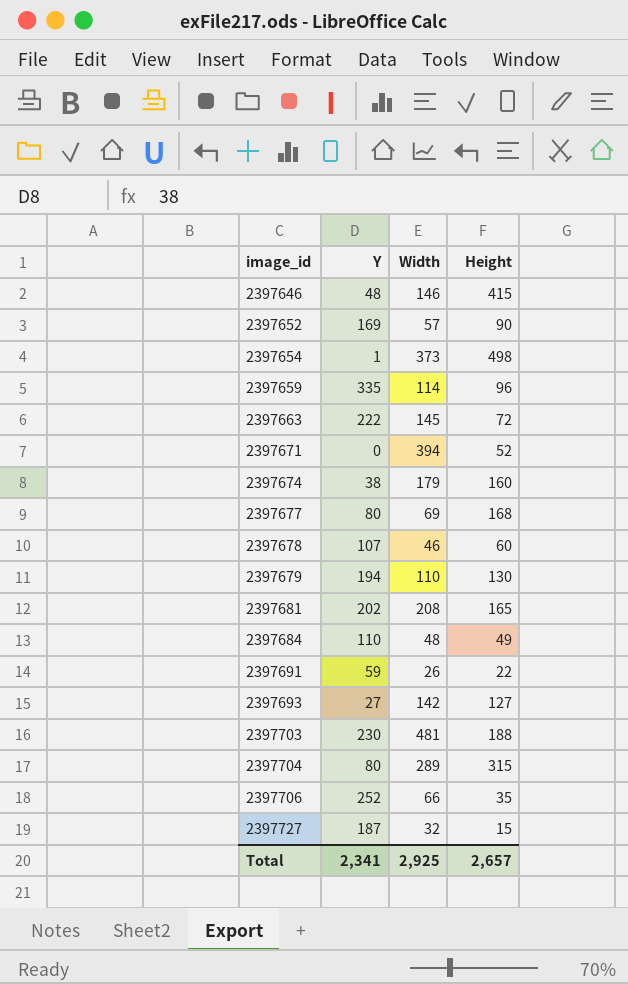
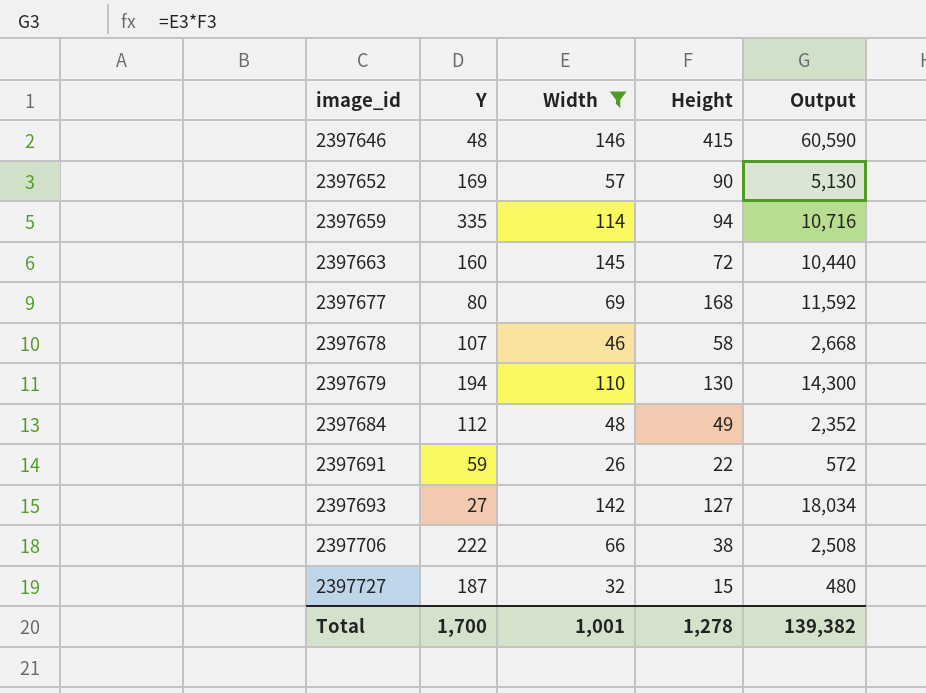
filter: none -> Width <= 146
column Output | formula: none -> [Width] * [Height]
2397659 | Height: 96 -> 94
2397663 | Y: 222 -> 160
2397678 | Height: 60 -> 58
2397684 | Y: 110 -> 112
2397706 | Y: 252 -> 222
2397706 | Height: 35 -> 38
Total | Y: 2,341 -> 1,700
Total | Width: 2,925 -> 1,001
Total | Height: 2,657 -> 1,278

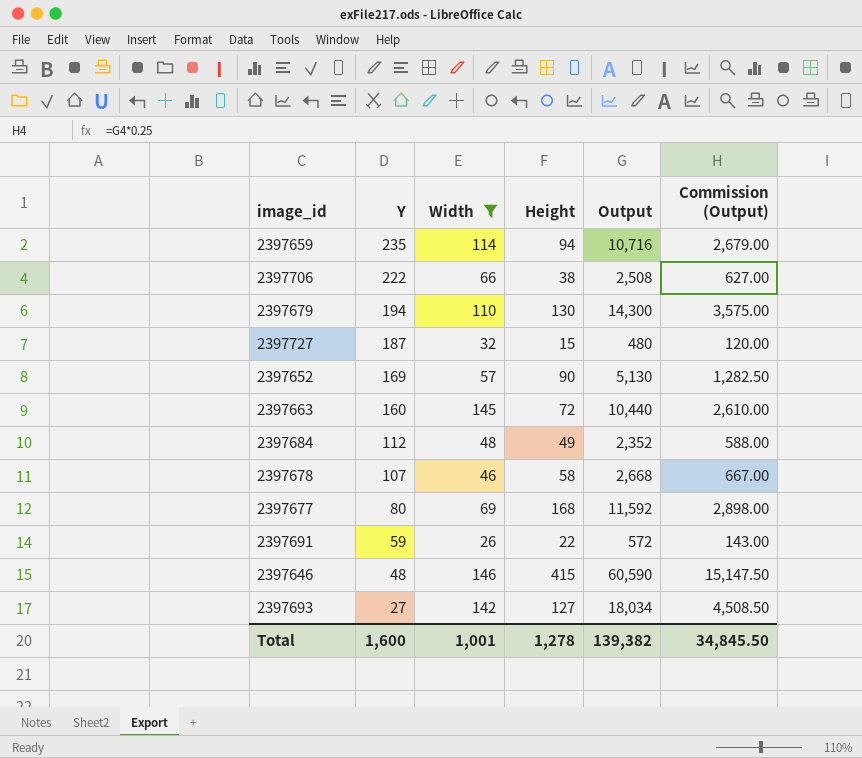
row order: image_id ascending -> Y descending
column Commission (Output) | formula: none -> [Output] * 0.25
2397659 | Y: 335 -> 235
Total | Y: 1,700 -> 1,600

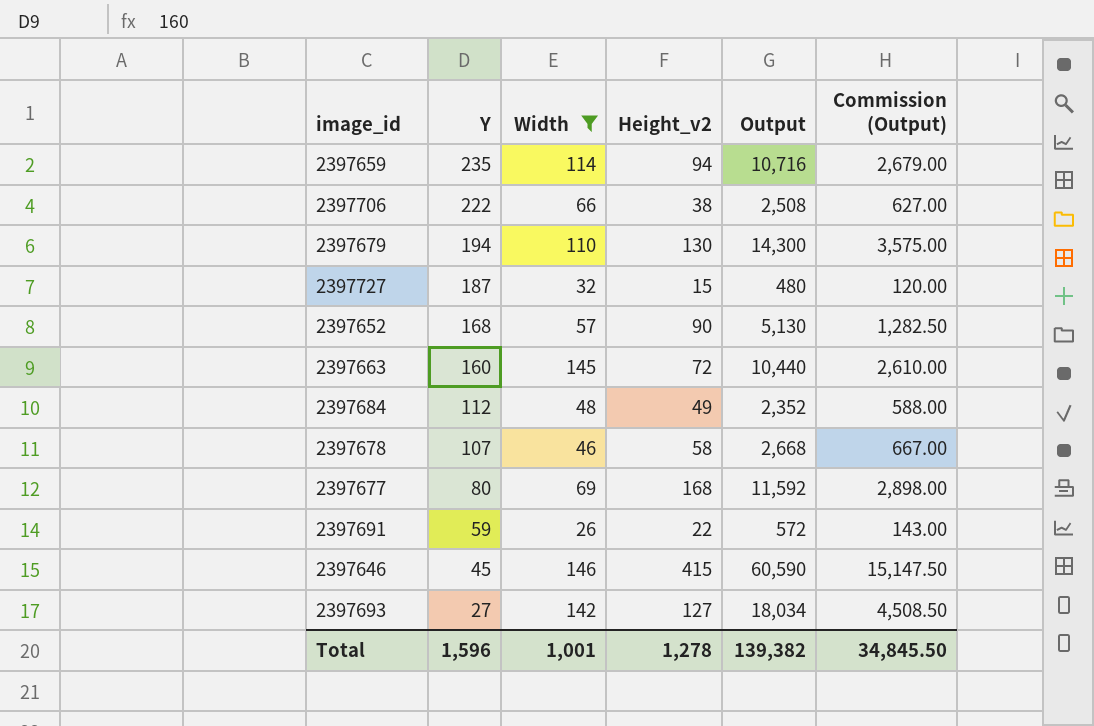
column name: Height -> Height_v2
2397652 | Y: 169 -> 168
2397646 | Y: 48 -> 45
Total | Y: 1,600 -> 1,596

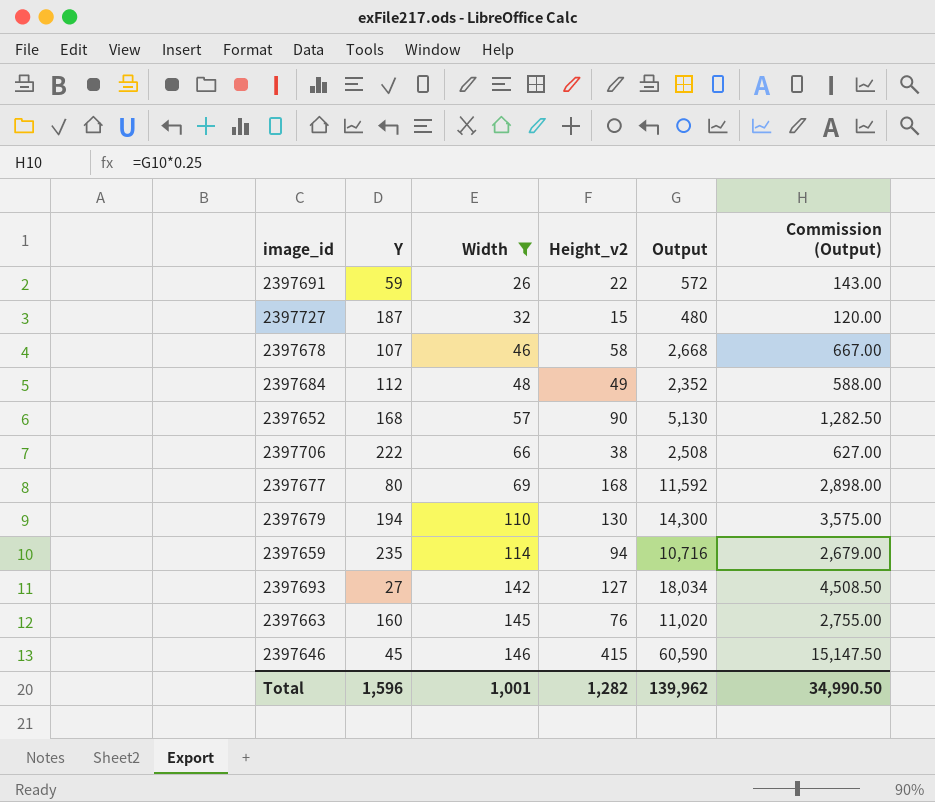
row order: Y descending -> Width ascending
2397663 | Height_v2: 72 -> 76
2397663 | Output: 10,440 -> 11,020
2397663 | Commission (Output): 2,610.00 -> 2,755.00
Total | Height_v2: 1,278 -> 1,282
Total | Output: 139,382 -> 139,962
Total | Commission (Output): 34,845.50 -> 34,990.50

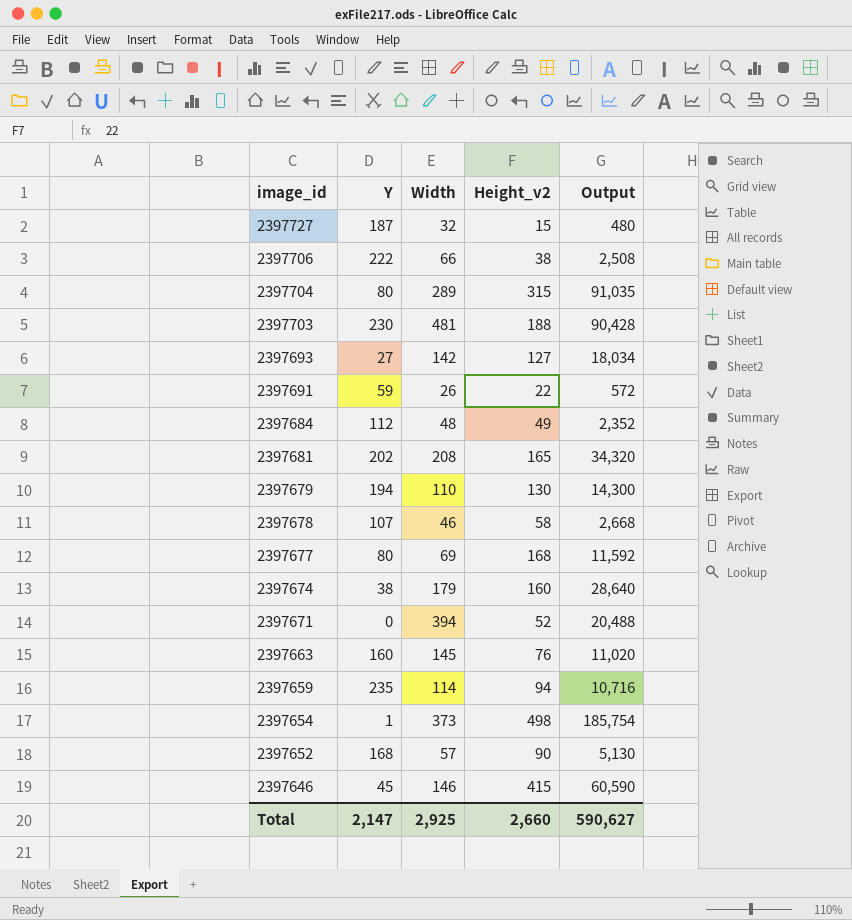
filter: Width <= 146 -> none
row order: Width ascending -> image_id descending
column Commission (Output) | formula: [Output] * 0.25 -> none
Total | Y: 1,596 -> 2,147
Total | Width: 1,001 -> 2,925
Total | Height_v2: 1,282 -> 2,660
Total | Output: 139,962 -> 590,627

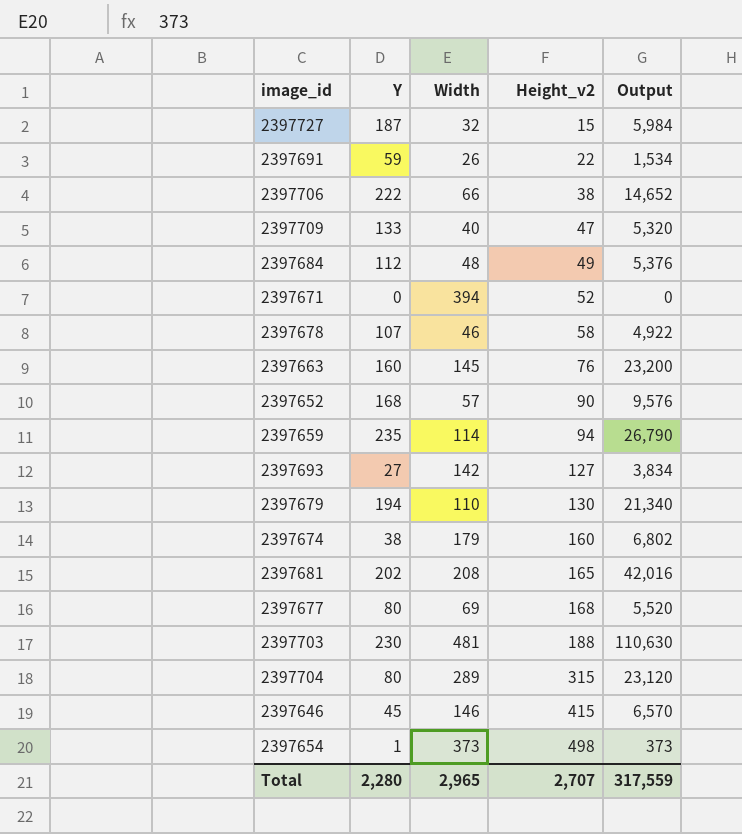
row order: image_id descending -> Height_v2 ascending
column Output | formula: [Width] * [Height_v2] -> [Y] * [Width]
row 2397709: none -> 133 | 40 | 47 | 5,320
Total | Y: 2,147 -> 2,280
Total | Width: 2,925 -> 2,965
Total | Height_v2: 2,660 -> 2,707
Total | Output: 590,627 -> 317,559

